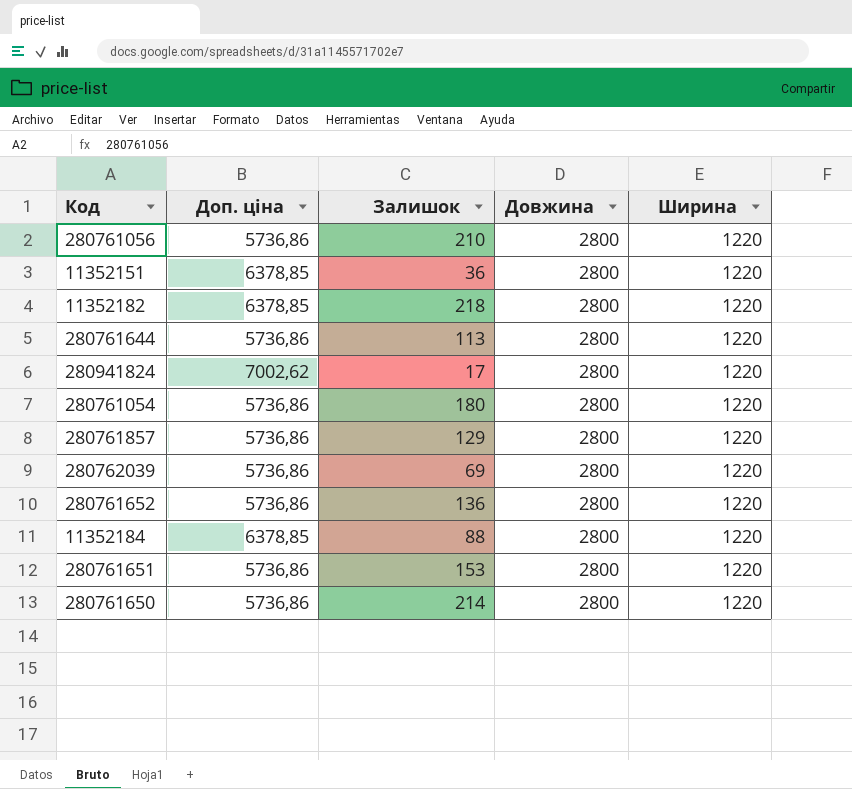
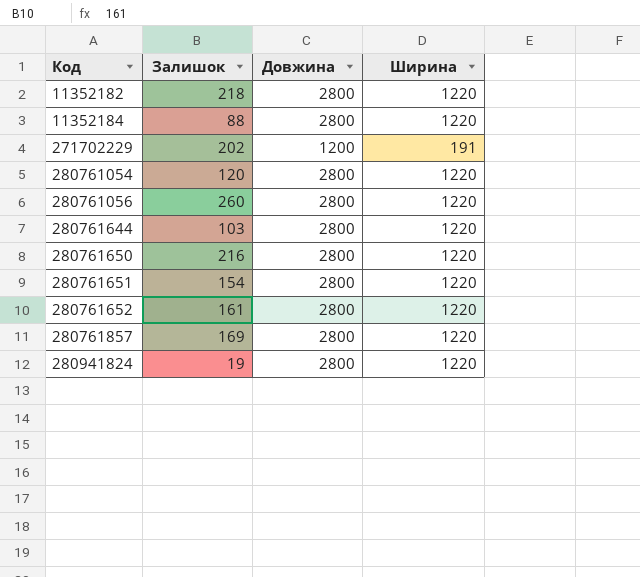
row order: none -> Код ascending
column Доп. ціна | position: 2 -> none
row 11352151: 6378,85 | 36 | 2800 | 1220 -> none
row 280762039: 5736,86 | 69 | 2800 | 1220 -> none
row 271702229: none -> 202 | 1200 | 191
280761054 | Залишок: 180 -> 120
280761056 | Залишок: 210 -> 260
280761644 | Залишок: 113 -> 103
280761650 | Залишок: 214 -> 216
280761651 | Залишок: 153 -> 154
280761652 | Залишок: 136 -> 161
280761857 | Залишок: 129 -> 169
280941824 | Залишок: 17 -> 19

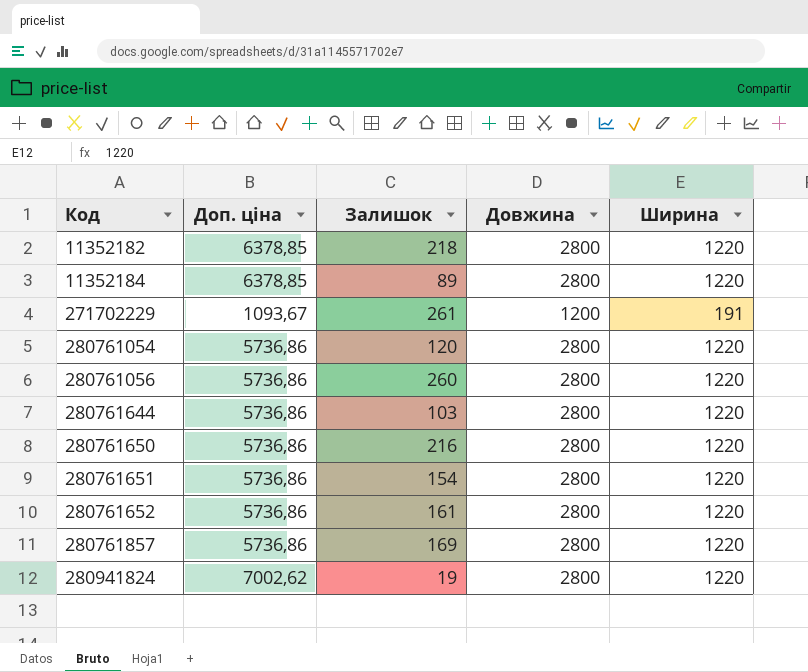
column Доп. ціна | position: none -> 2
11352184 | Залишок: 88 -> 89
271702229 | Залишок: 202 -> 261

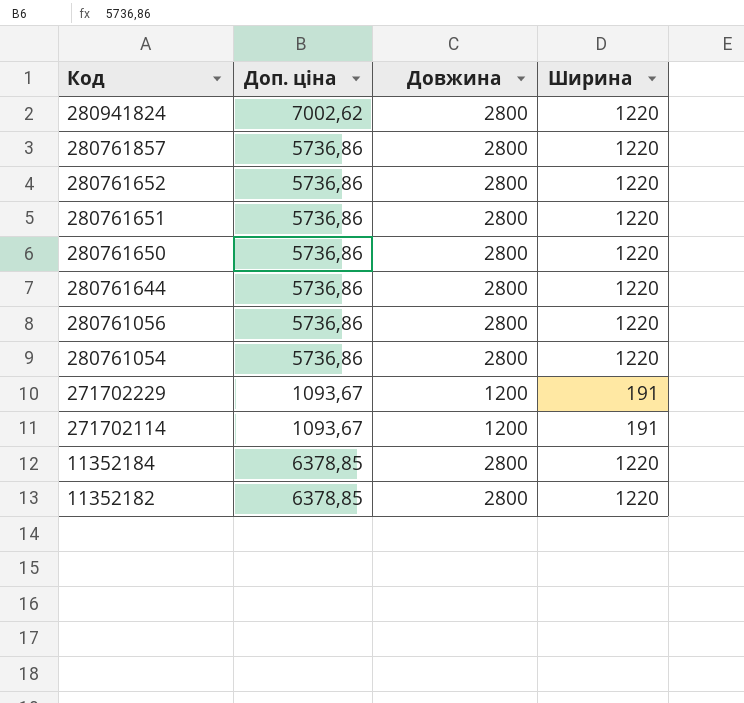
row order: Код ascending -> Код descending
column Залишок | position: 3 -> none
row 271702114: none -> 1093,67 | 1200 | 191

